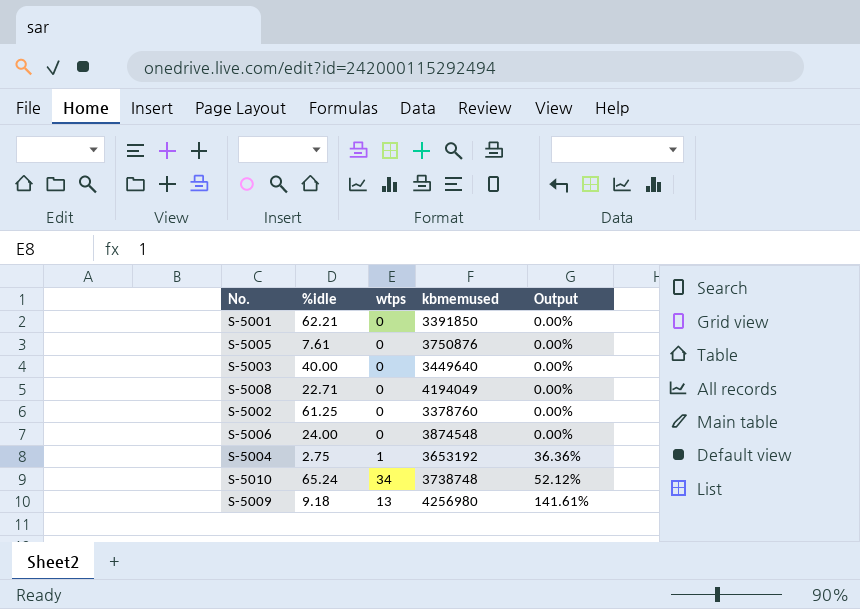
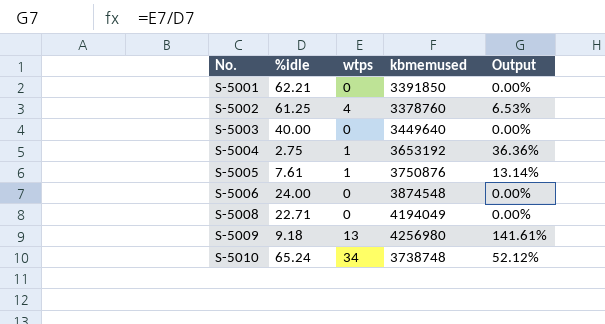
row order: Output ascending -> No. ascending
S-5002 | wtps: 0 -> 4
S-5002 | Output: 0.00% -> 6.53%
S-5005 | wtps: 0 -> 1
S-5005 | Output: 0.00% -> 13.14%

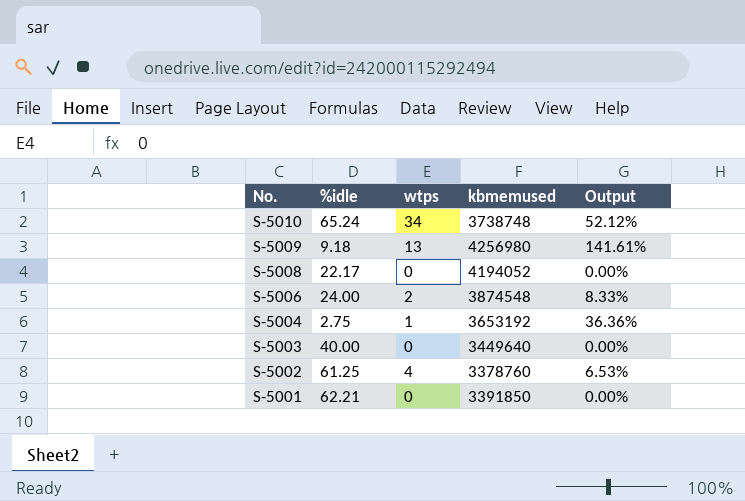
row order: No. ascending -> No. descending
row S-5005: 7.61 | 1 | 3750876 | 13.14% -> none
S-5008 | %idle: 22.71 -> 22.17
S-5008 | kbmemused: 4194049 -> 4194052
S-5006 | wtps: 0 -> 2
S-5006 | Output: 0.00% -> 8.33%

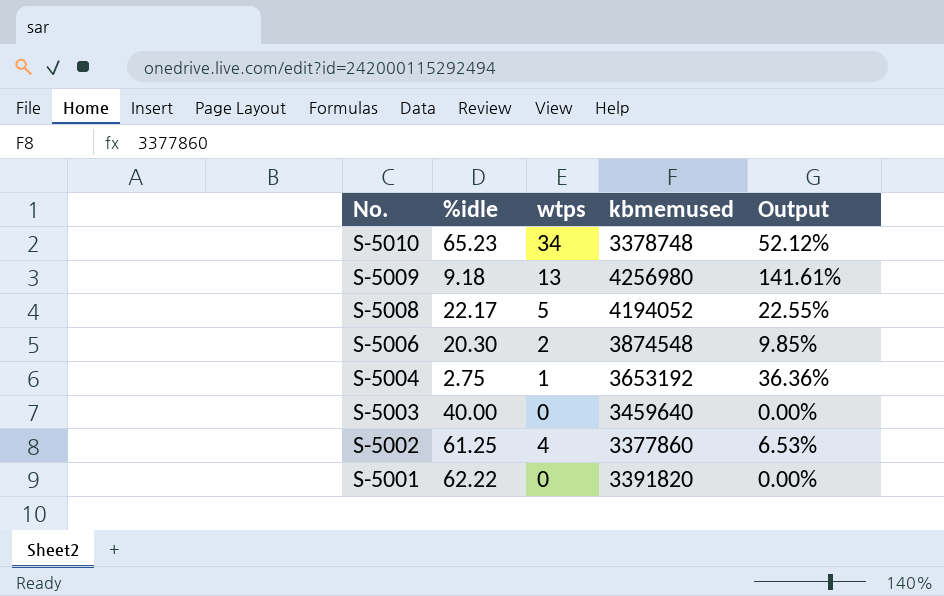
S-5010 | %idle: 65.24 -> 65.23
S-5010 | kbmemused: 3738748 -> 3378748
S-5008 | wtps: 0 -> 5
S-5008 | Output: 0.00% -> 22.55%
S-5006 | %idle: 24.00 -> 20.30
S-5006 | Output: 8.33% -> 9.85%
S-5003 | kbmemused: 3449640 -> 3459640
S-5002 | kbmemused: 3378760 -> 3377860
S-5001 | %idle: 62.21 -> 62.22
S-5001 | kbmemused: 3391850 -> 3391820

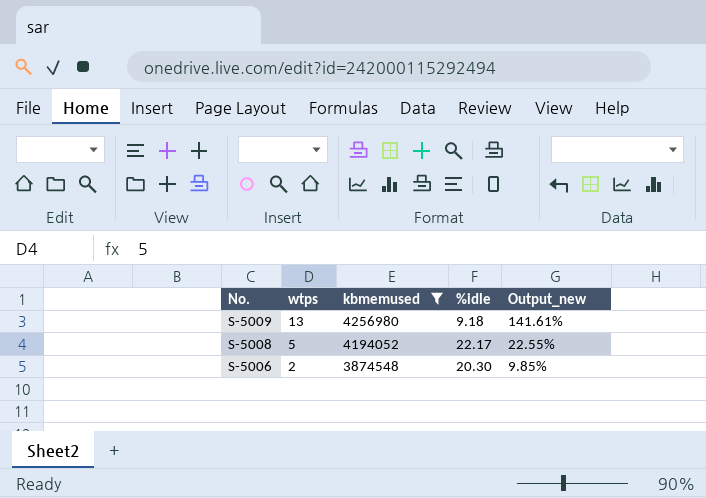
filter: none -> kbmemused >= 3874548
column %idle | position: 2 -> 4
column name: Output -> Output_new

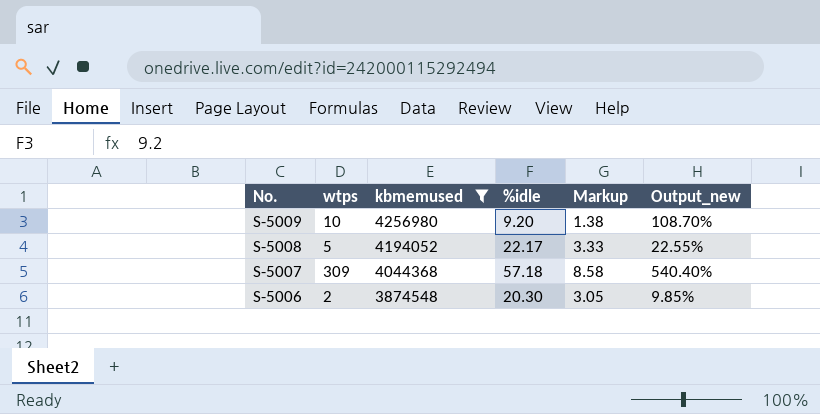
column Markup | formula: none -> [%idle] * 0.15
S-5009 | wtps: 13 -> 10
S-5009 | %idle: 9.18 -> 9.20
S-5009 | Output_new: 141.61% -> 108.70%
row S-5007: none -> 309 | 4044368 | 57.18 | 8.58 | 540.40%

